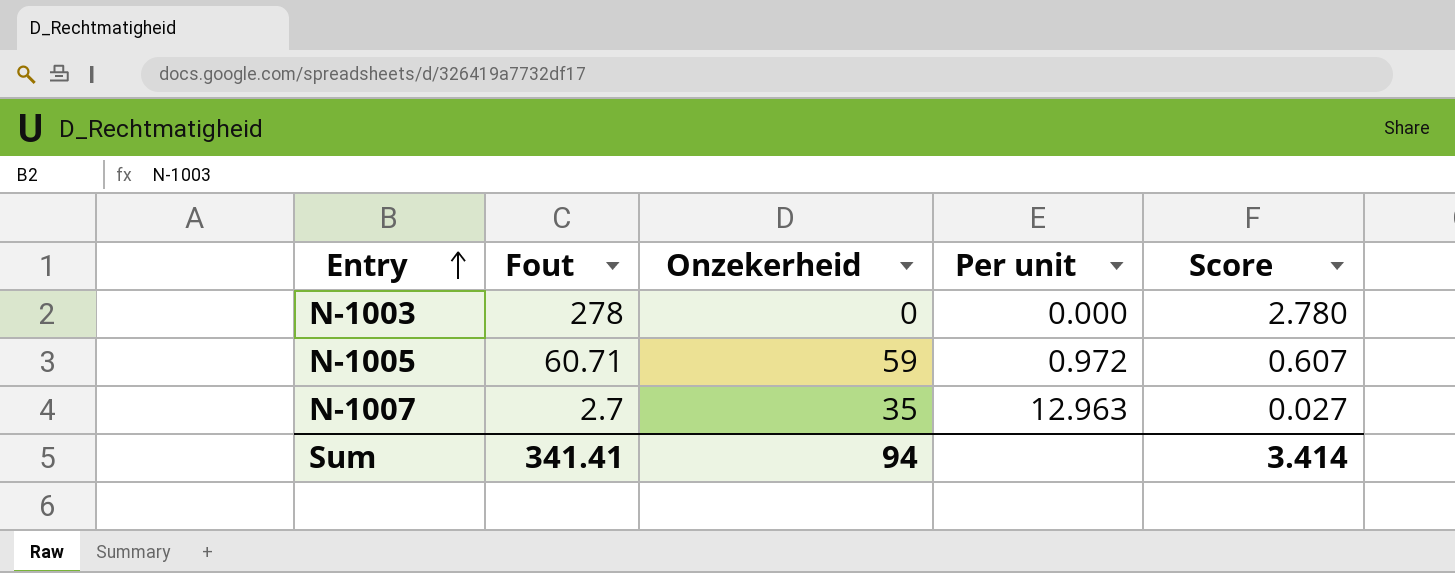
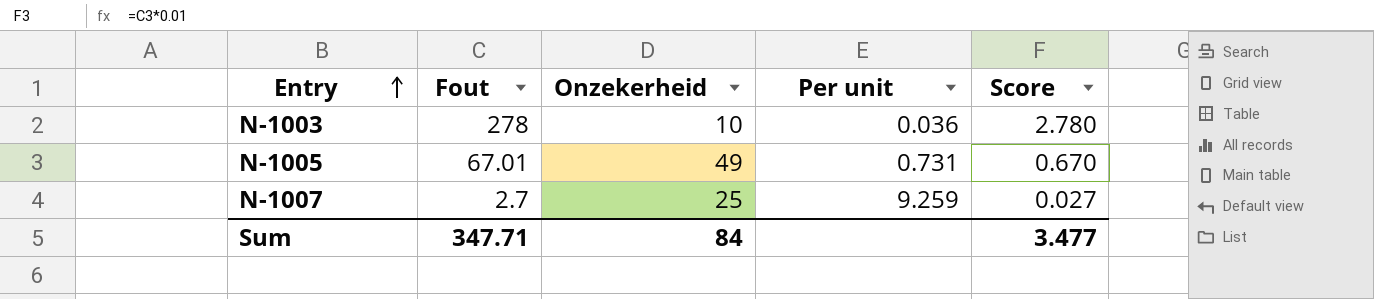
N-1003 | Onzekerheid: 0 -> 10
N-1003 | Per unit: 0.000 -> 0.036
N-1005 | Fout: 60.71 -> 67.01
N-1005 | Onzekerheid: 59 -> 49
N-1005 | Per unit: 0.972 -> 0.731
N-1005 | Score: 0.607 -> 0.670
N-1007 | Onzekerheid: 35 -> 25
N-1007 | Per unit: 12.963 -> 9.259
Sum | Fout: 341.41 -> 347.71
Sum | Onzekerheid: 94 -> 84
Sum | Score: 3.414 -> 3.477

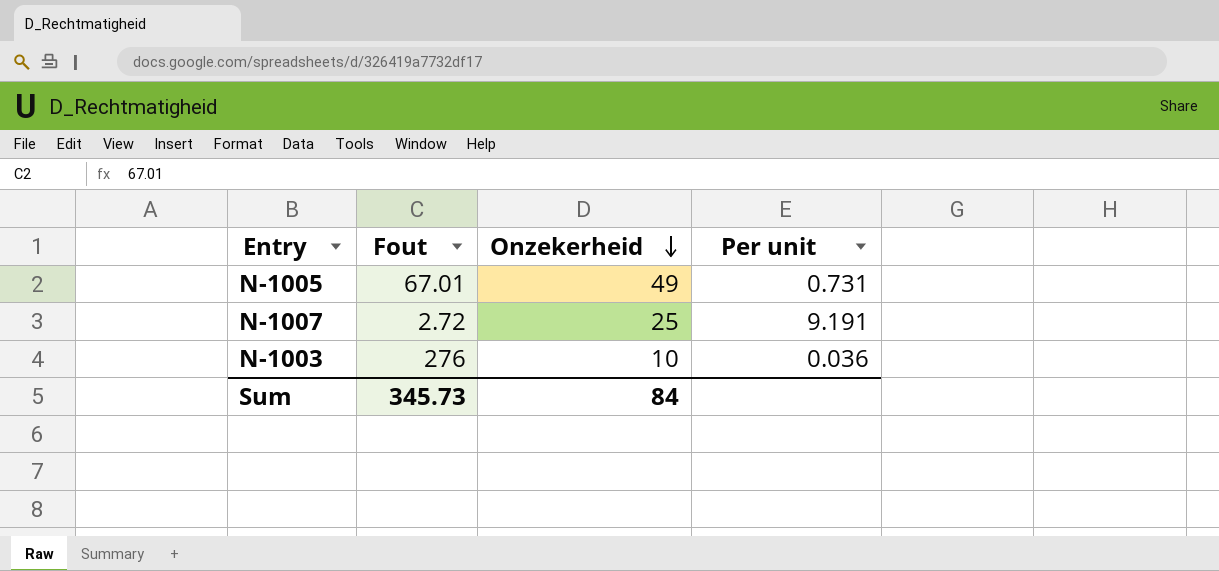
row order: Entry ascending -> Onzekerheid descending
column Score | formula: [Fout] * 0.01 -> none
N-1007 | Fout: 2.7 -> 2.72
N-1007 | Per unit: 9.259 -> 9.191
N-1003 | Fout: 278 -> 276
Sum | Fout: 347.71 -> 345.73

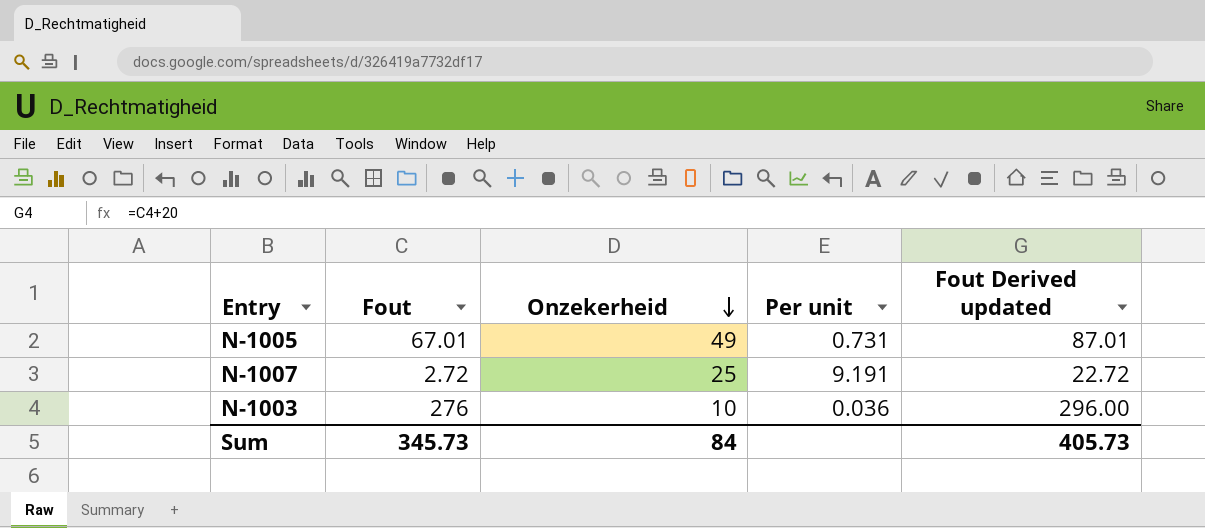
column Fout Derived updated | formula: none -> [Fout] + 20

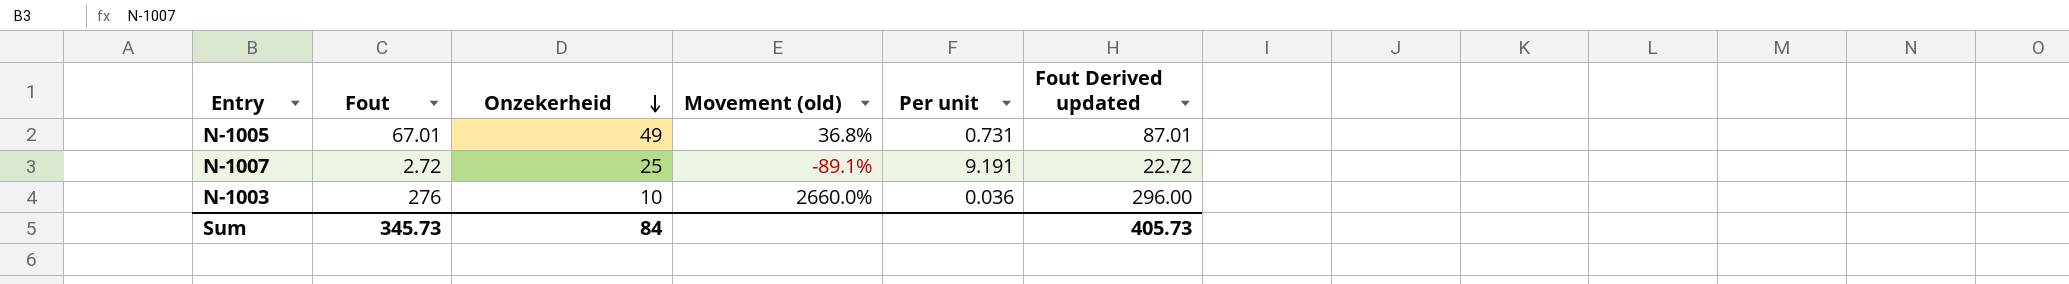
column Movement (old) | formula: none -> ([Fout] - [Onzekerheid]) / [Onzekerheid]

